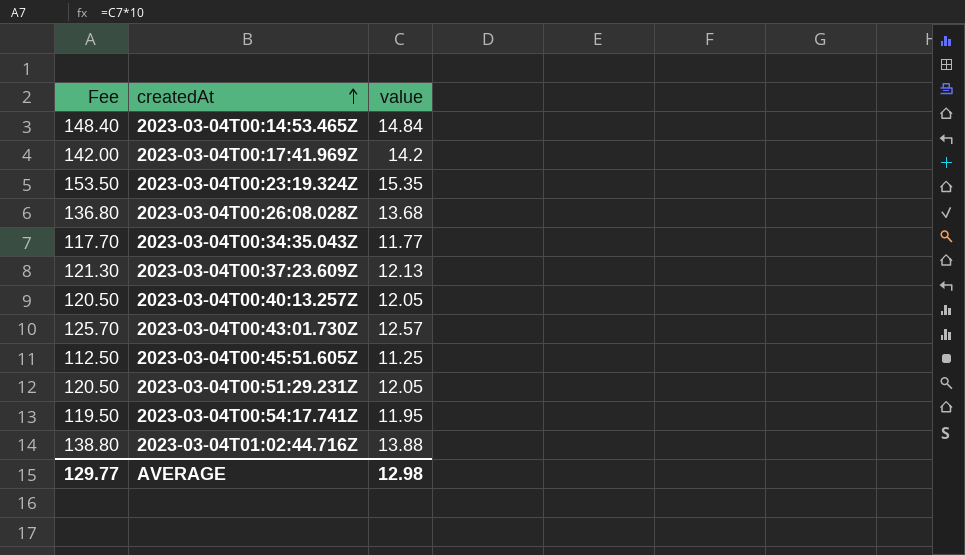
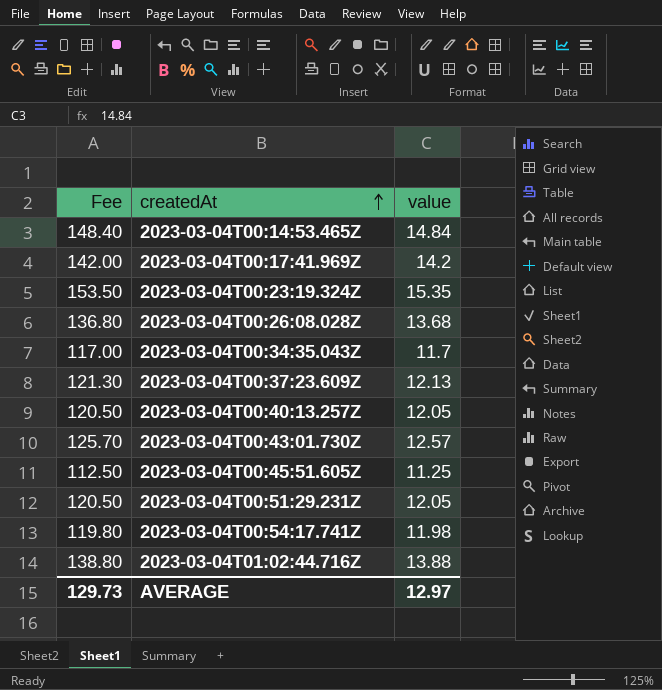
2023-03-04T00:34:35.043Z | Fee: 117.70 -> 117.00
2023-03-04T00:34:35.043Z | value: 11.77 -> 11.7
2023-03-04T00:54:17.741Z | Fee: 119.50 -> 119.80
2023-03-04T00:54:17.741Z | value: 11.95 -> 11.98
AVERAGE | Fee: 129.77 -> 129.73
AVERAGE | value: 12.98 -> 12.97

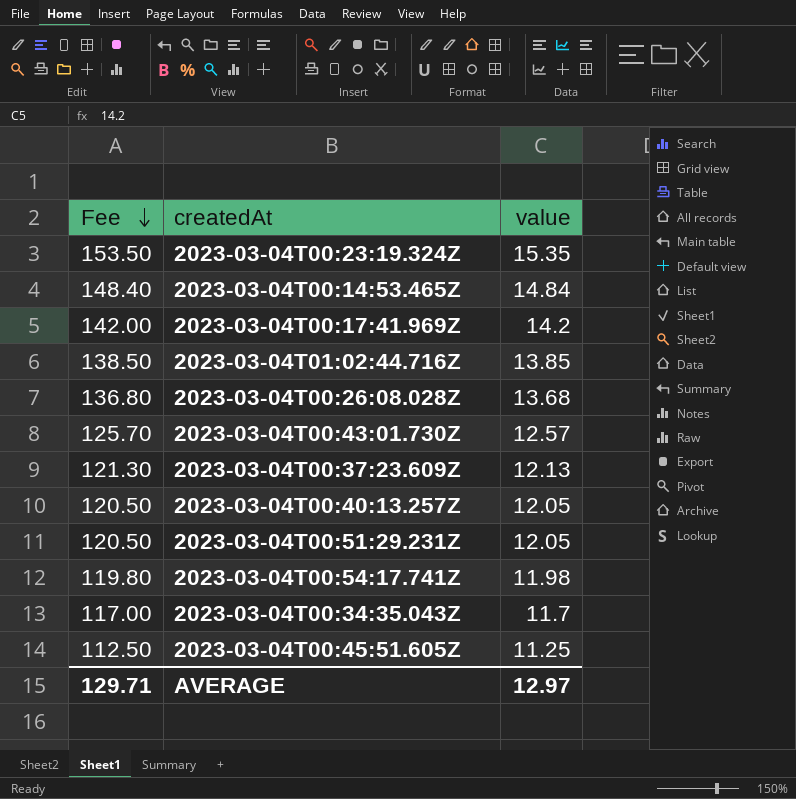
row order: createdAt ascending -> Fee descending
2023-03-04T01:02:44.716Z | Fee: 138.80 -> 138.50
2023-03-04T01:02:44.716Z | value: 13.88 -> 13.85
AVERAGE | Fee: 129.73 -> 129.71

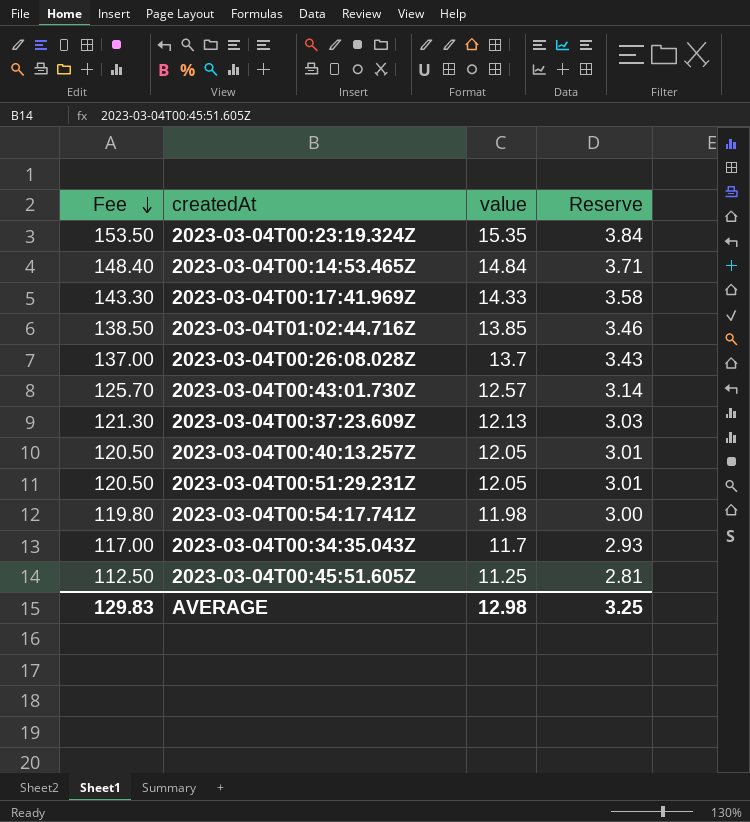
column Reserve | formula: none -> [value] * 0.25
2023-03-04T00:17:41.969Z | Fee: 142.00 -> 143.30
2023-03-04T00:17:41.969Z | value: 14.2 -> 14.33
2023-03-04T00:26:08.028Z | Fee: 136.80 -> 137.00
2023-03-04T00:26:08.028Z | value: 13.68 -> 13.7
AVERAGE | Fee: 129.71 -> 129.83
AVERAGE | value: 12.97 -> 12.98

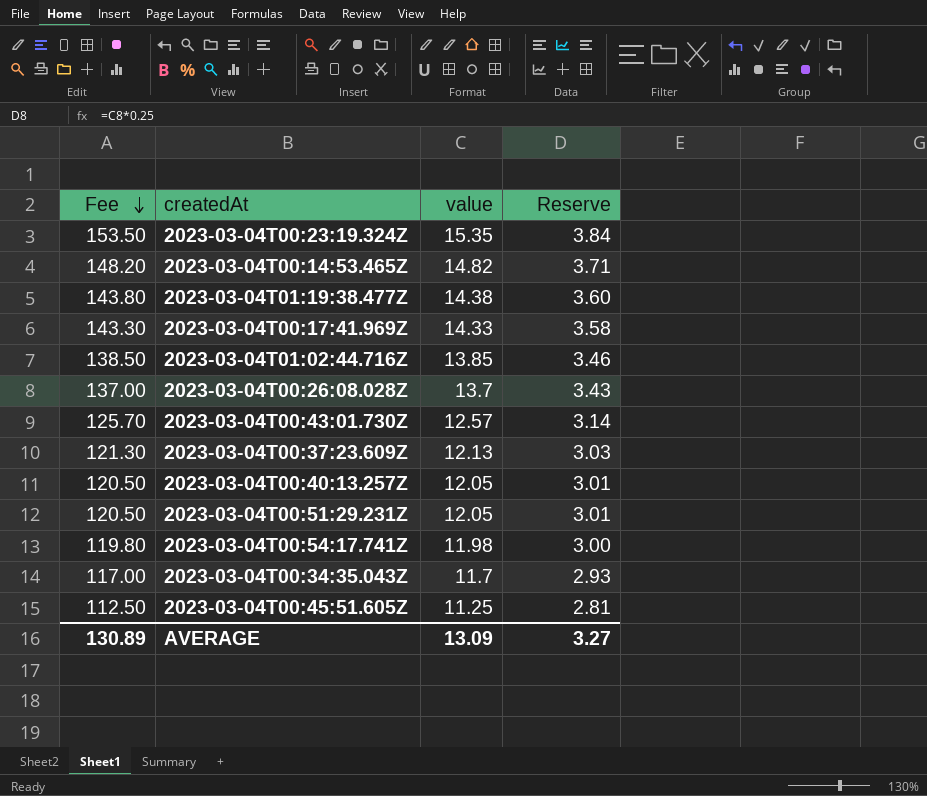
2023-03-04T00:14:53.465Z | Fee: 148.40 -> 148.20
2023-03-04T00:14:53.465Z | value: 14.84 -> 14.82
row 2023-03-04T01:19:38.477Z: none -> 143.80 | 14.38 | 3.60
AVERAGE | Fee: 129.83 -> 130.89
AVERAGE | value: 12.98 -> 13.09
AVERAGE | Reserve: 3.25 -> 3.27

